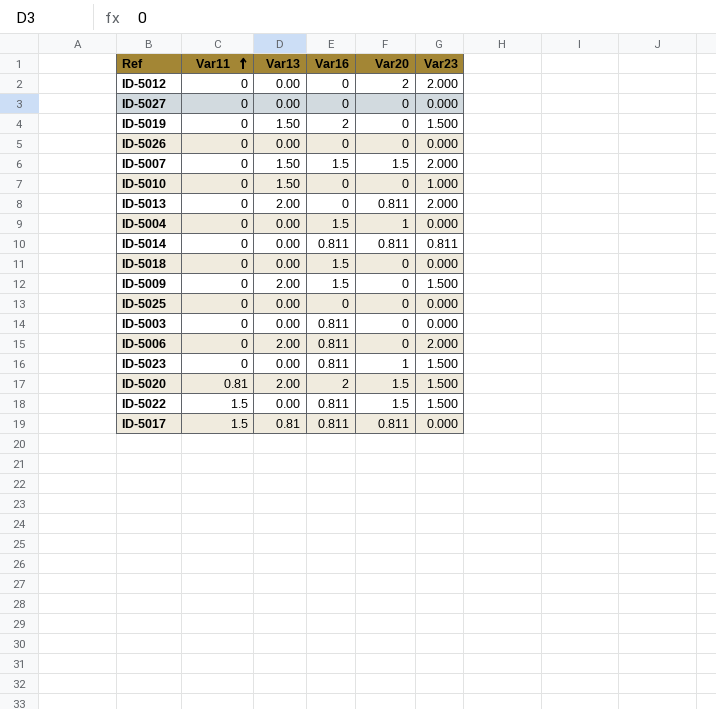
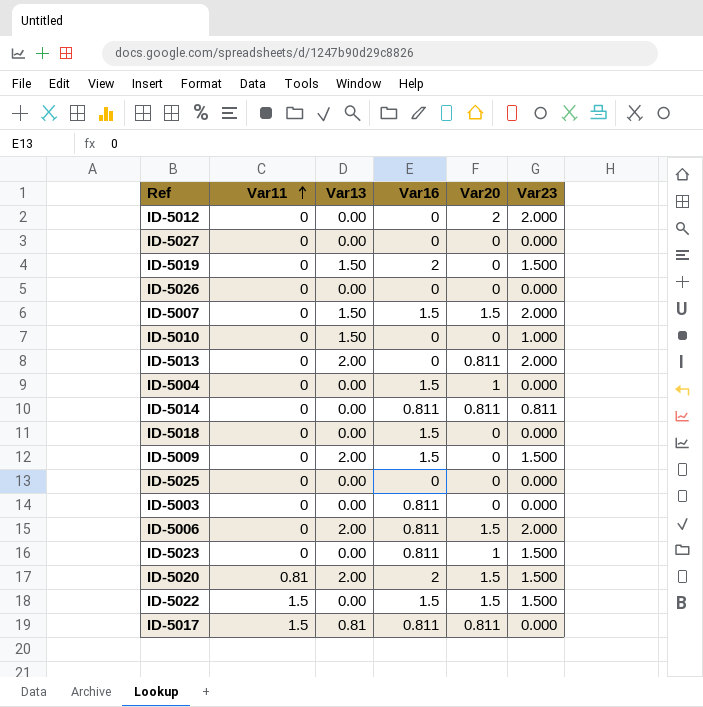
ID-5006 | Var20: 0 -> 1.5
ID-5022 | Var16: 0.811 -> 1.5

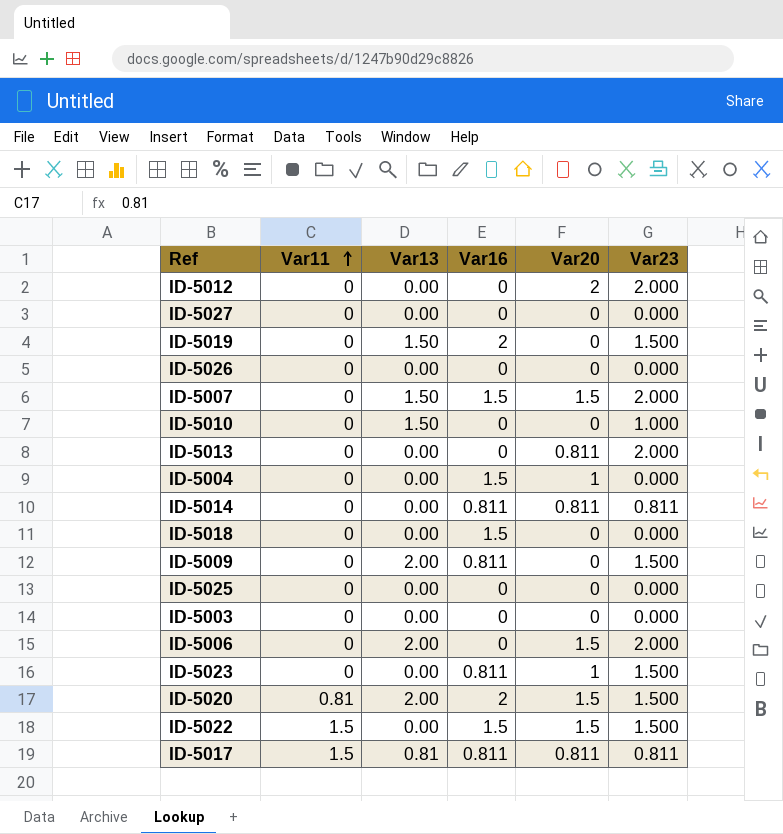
ID-5013 | Var13: 2.00 -> 0.00
ID-5009 | Var16: 1.5 -> 0.811
ID-5003 | Var16: 0.811 -> 0
ID-5006 | Var16: 0.811 -> 0
ID-5017 | Var23: 0.000 -> 0.811

